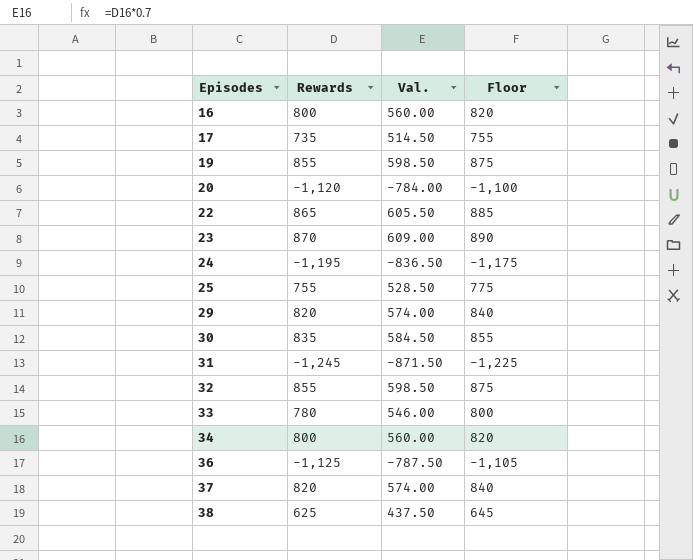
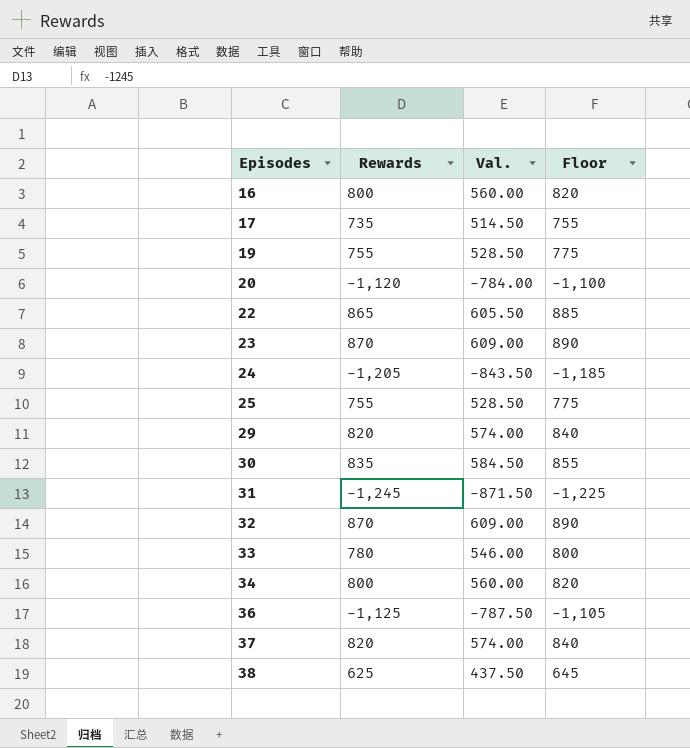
19 | Rewards: 855 -> 755
19 | Val.: 598.50 -> 528.50
19 | Floor: 875 -> 775
24 | Rewards: -1,195 -> -1,205
24 | Val.: -836.50 -> -843.50
24 | Floor: -1,175 -> -1,185
32 | Rewards: 855 -> 870
32 | Val.: 598.50 -> 609.00
32 | Floor: 875 -> 890

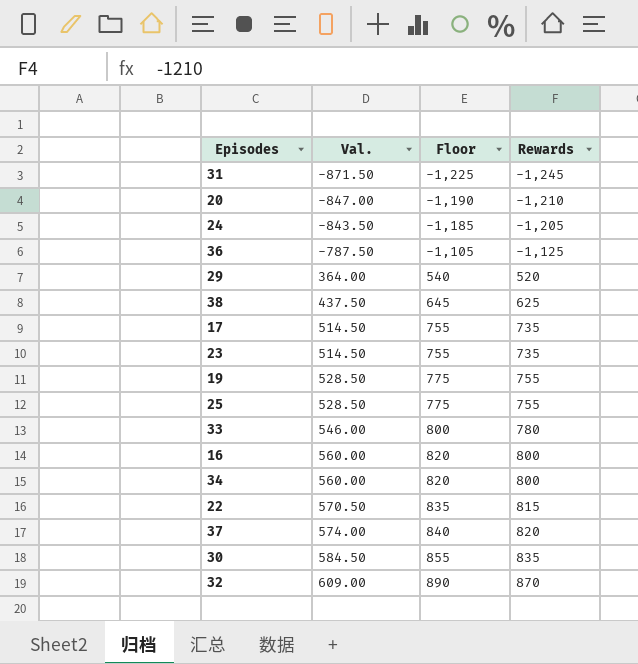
row order: Episodes ascending -> Val. ascending
column Rewards | position: 2 -> 4
20 | Val.: -784.00 -> -847.00
20 | Floor: -1,100 -> -1,190
20 | Rewards: -1,120 -> -1,210
29 | Val.: 574.00 -> 364.00
29 | Floor: 840 -> 540
29 | Rewards: 820 -> 520
23 | Val.: 609.00 -> 514.50
23 | Floor: 890 -> 755
23 | Rewards: 870 -> 735
22 | Val.: 605.50 -> 570.50
22 | Floor: 885 -> 835
22 | Rewards: 865 -> 815

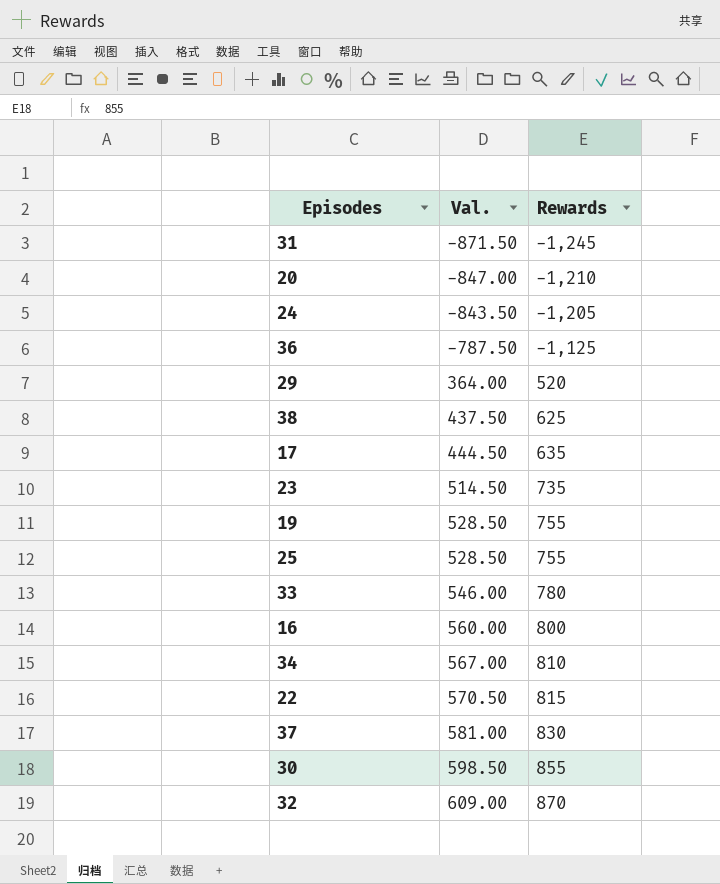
column Floor | formula: [Rewards] + 20 -> none
17 | Val.: 514.50 -> 444.50
17 | Rewards: 735 -> 635
34 | Val.: 560.00 -> 567.00
34 | Rewards: 800 -> 810
37 | Val.: 574.00 -> 581.00
37 | Rewards: 820 -> 830
30 | Val.: 584.50 -> 598.50
30 | Rewards: 835 -> 855

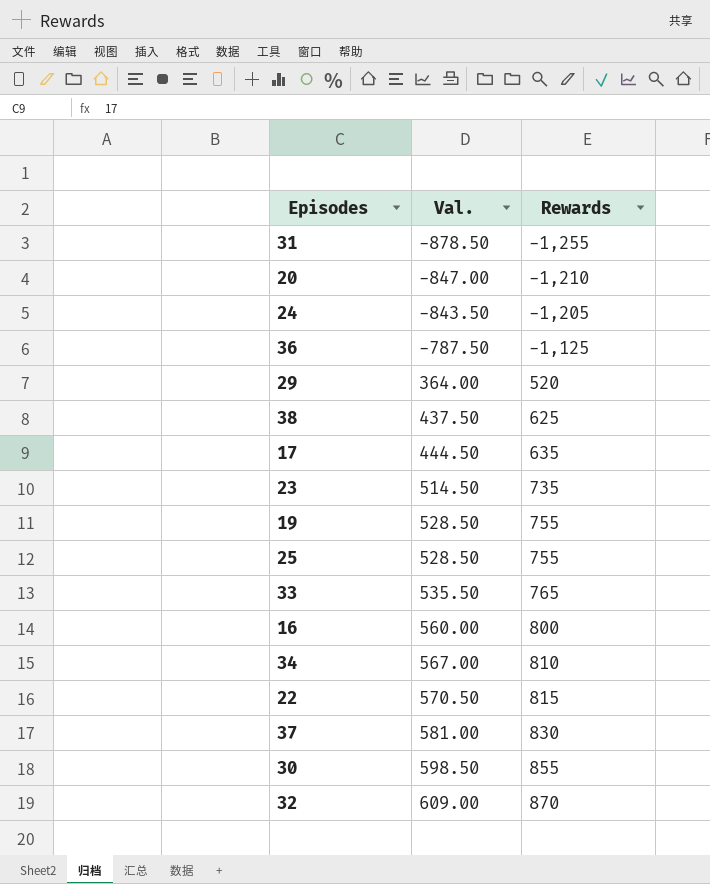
31 | Val.: -871.50 -> -878.50
31 | Rewards: -1,245 -> -1,255
33 | Val.: 546.00 -> 535.50
33 | Rewards: 780 -> 765

